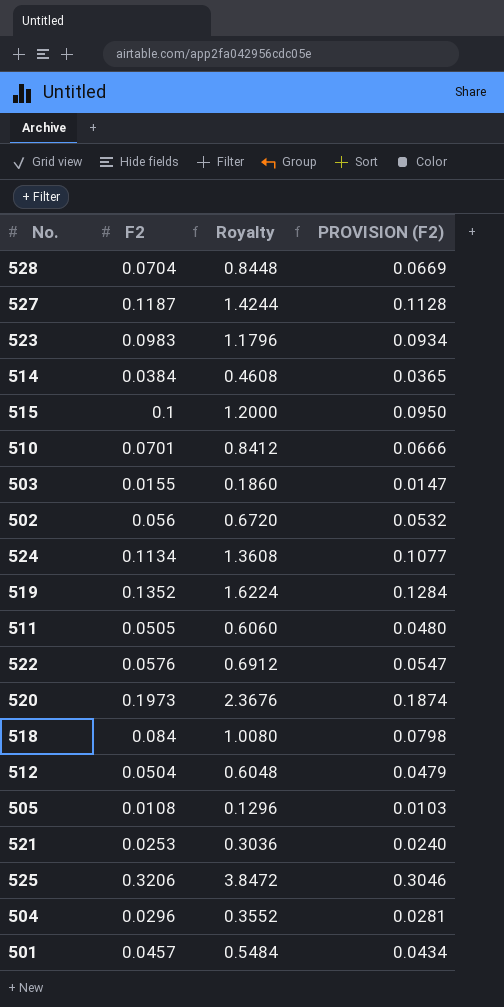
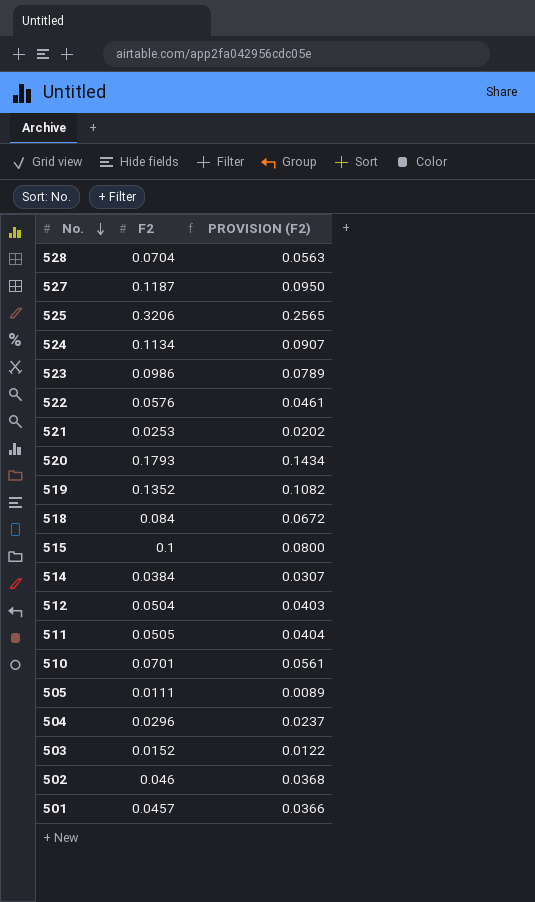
row order: none -> No. descending
column Royalty | formula: [F2] * 12 -> none
column PROVISION (F2) | formula: [F2] * 0.95 -> [F2] * 0.8
523 | F2: 0.0983 -> 0.0986
520 | F2: 0.1973 -> 0.1793
505 | F2: 0.0108 -> 0.0111
503 | F2: 0.0155 -> 0.0152
502 | F2: 0.056 -> 0.046

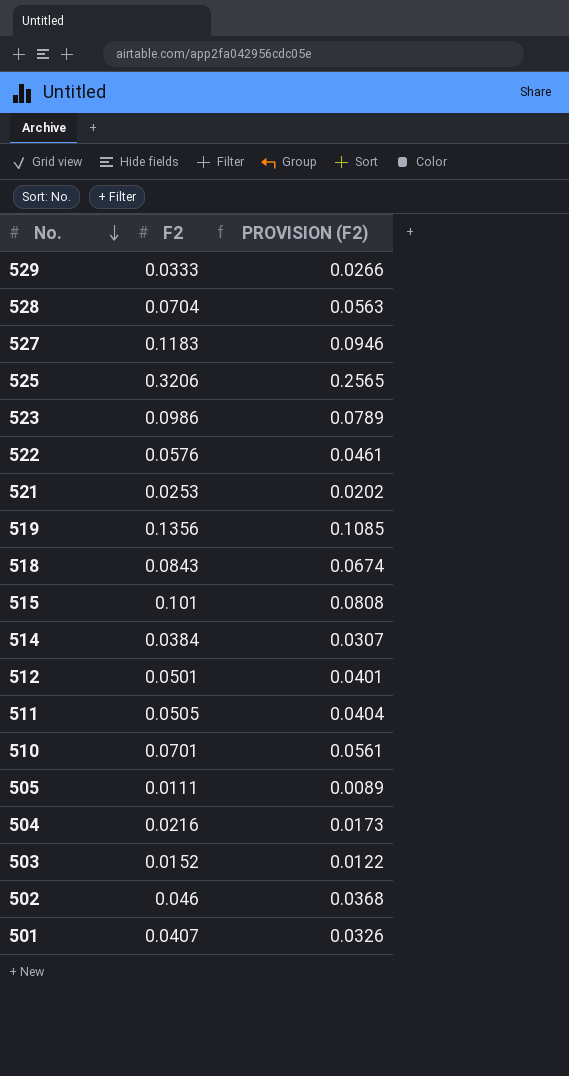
row 524: 0.1134 | 0.0907 -> none
row 520: 0.1793 | 0.1434 -> none
row 529: none -> 0.0333 | 0.0266
527 | F2: 0.1187 -> 0.1183
527 | PROVISION (F2): 0.0950 -> 0.0946
519 | F2: 0.1352 -> 0.1356
519 | PROVISION (F2): 0.1082 -> 0.1085
518 | F2: 0.084 -> 0.0843
518 | PROVISION (F2): 0.0672 -> 0.0674
515 | F2: 0.1 -> 0.101
515 | PROVISION (F2): 0.0800 -> 0.0808
512 | F2: 0.0504 -> 0.0501
512 | PROVISION (F2): 0.0403 -> 0.0401
504 | F2: 0.0296 -> 0.0216
504 | PROVISION (F2): 0.0237 -> 0.0173
501 | F2: 0.0457 -> 0.0407
501 | PROVISION (F2): 0.0366 -> 0.0326

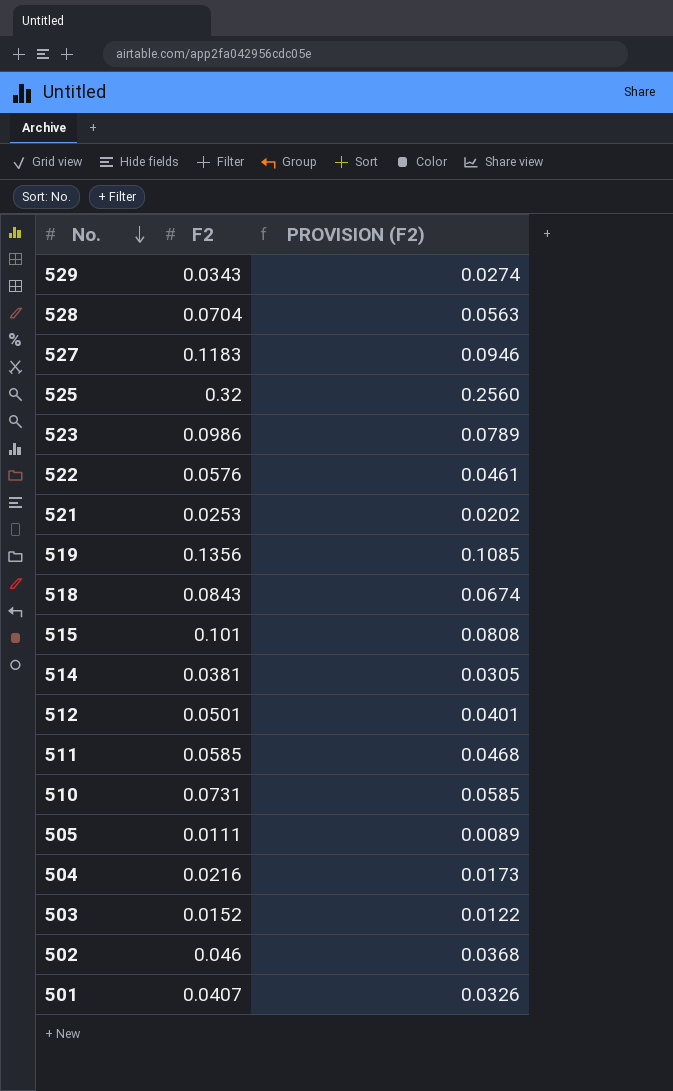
529 | F2: 0.0333 -> 0.0343
529 | PROVISION (F2): 0.0266 -> 0.0274
525 | F2: 0.3206 -> 0.32
525 | PROVISION (F2): 0.2565 -> 0.2560
514 | F2: 0.0384 -> 0.0381
514 | PROVISION (F2): 0.0307 -> 0.0305
511 | F2: 0.0505 -> 0.0585
511 | PROVISION (F2): 0.0404 -> 0.0468
510 | F2: 0.0701 -> 0.0731
510 | PROVISION (F2): 0.0561 -> 0.0585

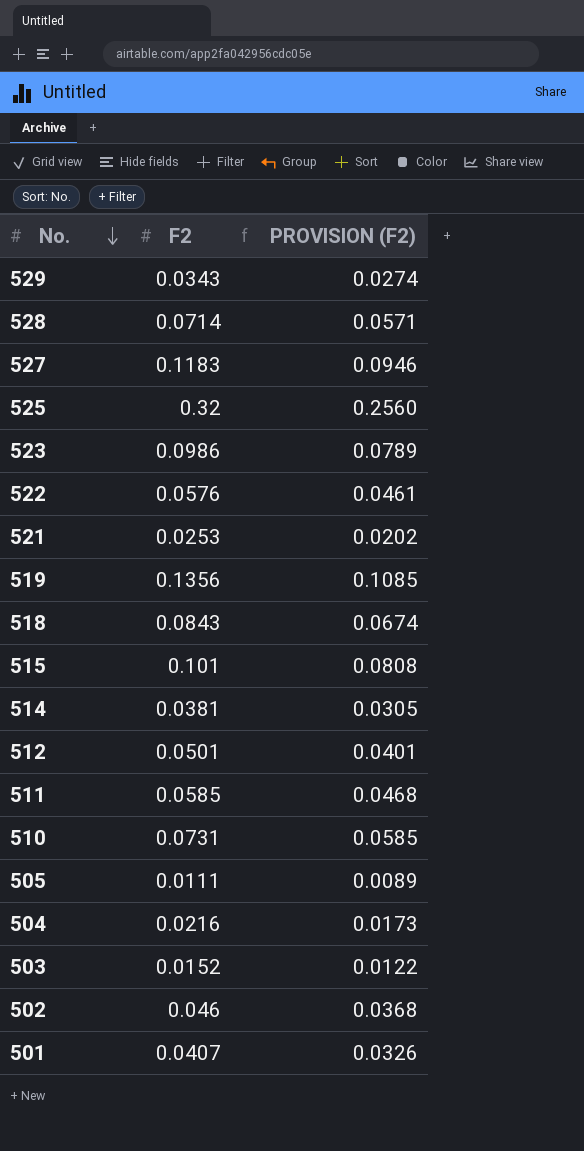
528 | F2: 0.0704 -> 0.0714
528 | PROVISION (F2): 0.0563 -> 0.0571

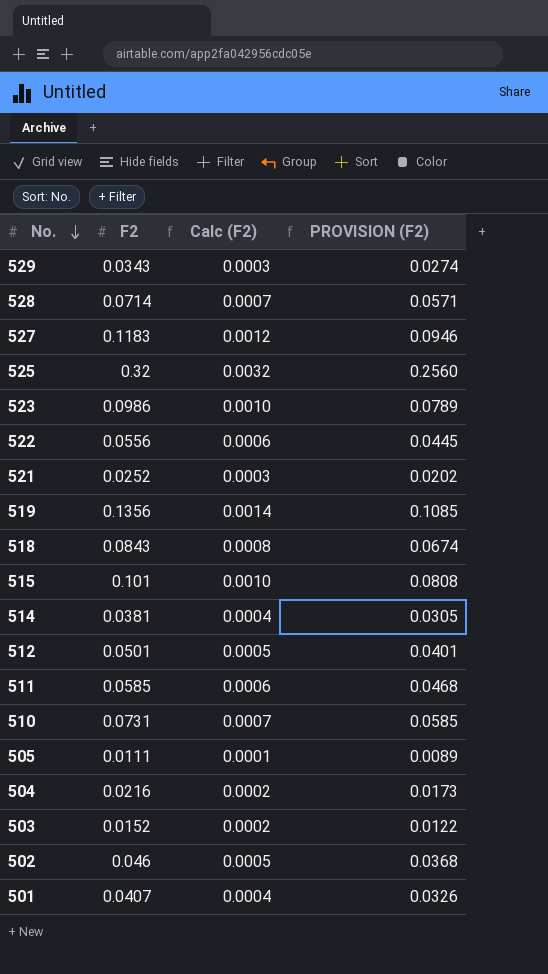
column Calc (F2) | formula: none -> [F2] * 0.01
522 | F2: 0.0576 -> 0.0556
522 | PROVISION (F2): 0.0461 -> 0.0445
521 | F2: 0.0253 -> 0.0252

